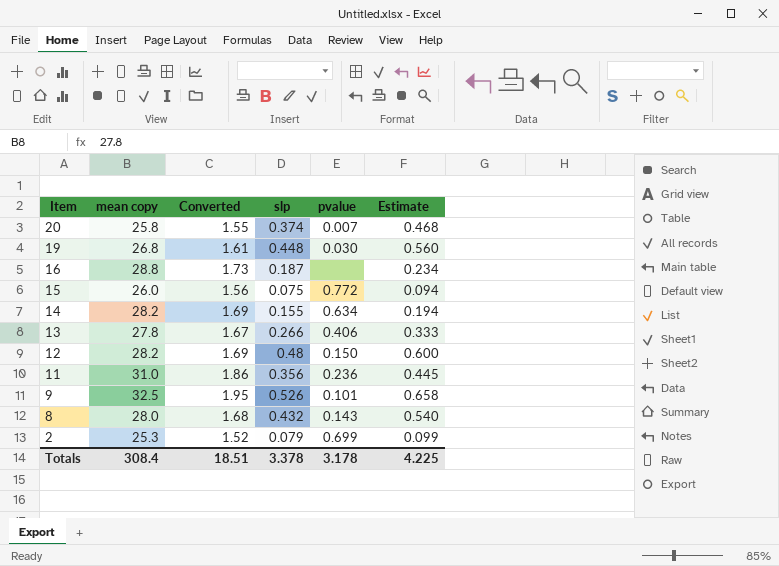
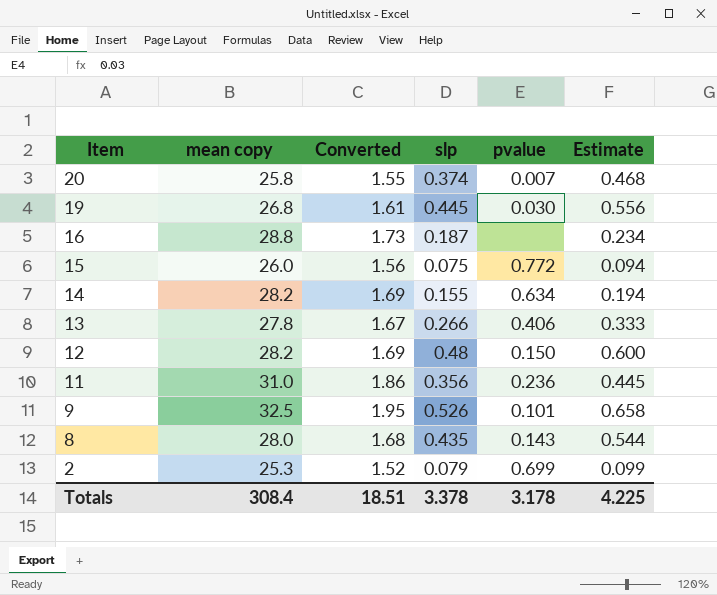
19 | slp: 0.448 -> 0.445
19 | Estimate: 0.560 -> 0.556
8 | slp: 0.432 -> 0.435
8 | Estimate: 0.540 -> 0.544

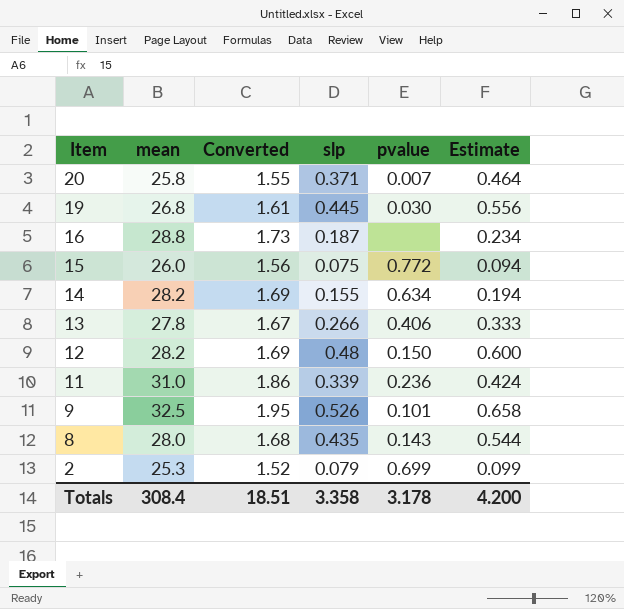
column name: mean copy -> mean
20 | slp: 0.374 -> 0.371
20 | Estimate: 0.468 -> 0.464
11 | slp: 0.356 -> 0.339
11 | Estimate: 0.445 -> 0.424
Totals | slp: 3.378 -> 3.358
Totals | Estimate: 4.225 -> 4.200

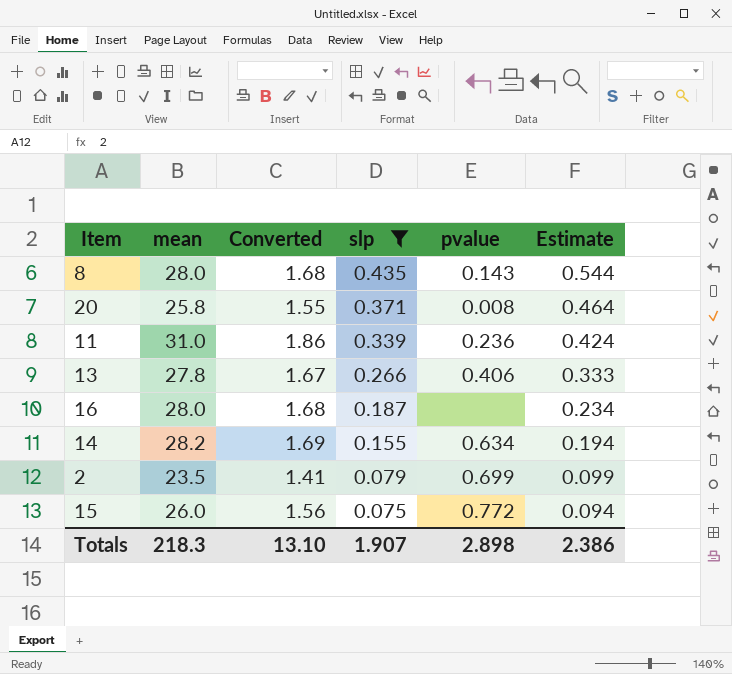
filter: none -> slp <= 0.435
row order: Item descending -> slp descending
20 | pvalue: 0.007 -> 0.008
16 | mean: 28.8 -> 28.0
16 | Converted: 1.73 -> 1.68
2 | mean: 25.3 -> 23.5
2 | Converted: 1.52 -> 1.41
Totals | mean: 308.4 -> 218.3
Totals | Converted: 18.51 -> 13.10
Totals | slp: 3.358 -> 1.907
Totals | pvalue: 3.178 -> 2.898
Totals | Estimate: 4.200 -> 2.386

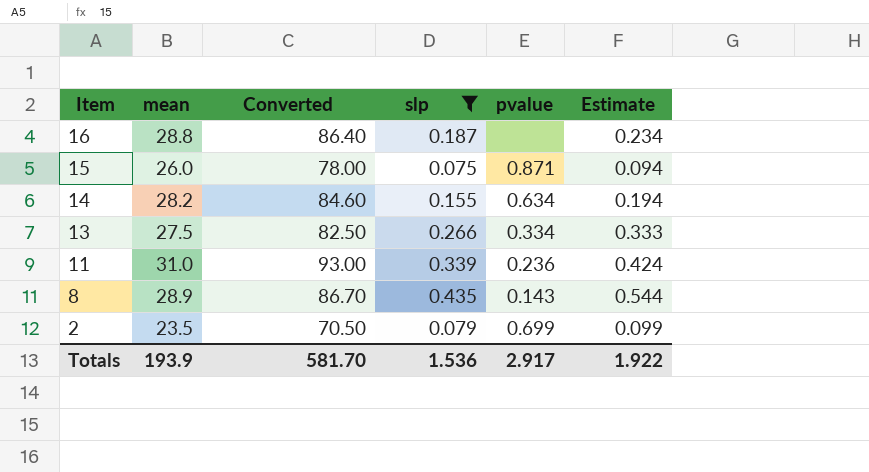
row order: slp descending -> Item descending
column Converted | formula: [mean] * 0.06 -> [mean] * 3
row 20: 25.8 | 1.55 | 0.371 | 0.008 | 0.464 -> none
16 | mean: 28.0 -> 28.8
15 | pvalue: 0.772 -> 0.871
13 | mean: 27.8 -> 27.5
13 | pvalue: 0.406 -> 0.334
8 | mean: 28.0 -> 28.9
Totals | mean: 218.3 -> 193.9
Totals | Converted: 13.10 -> 581.70
Totals | slp: 1.907 -> 1.536
Totals | pvalue: 2.898 -> 2.917
Totals | Estimate: 2.386 -> 1.922

